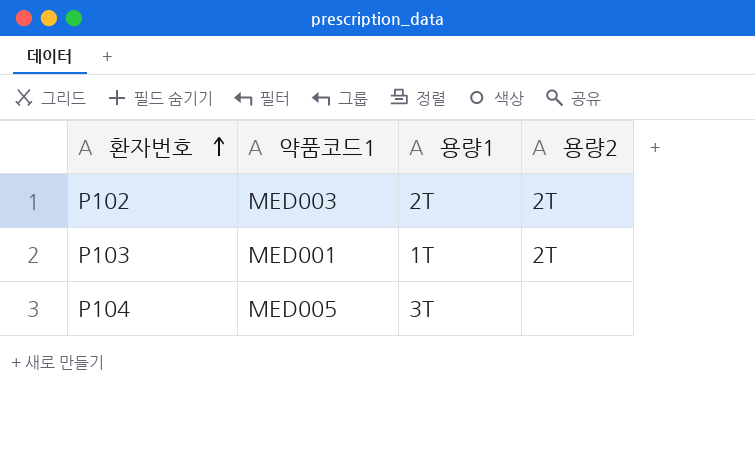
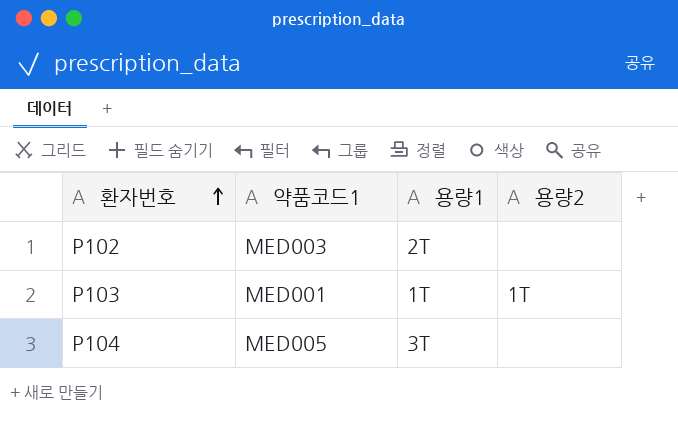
P102 | 용량2: 2T -> none
P103 | 용량2: 2T -> 1T

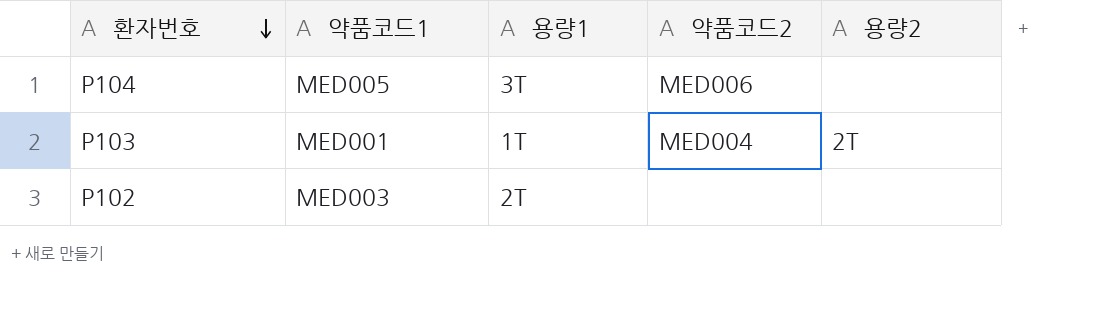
row order: 환자번호 ascending -> 환자번호 descending
column 약품코드2 | position: none -> 4
P103 | 용량2: 1T -> 2T

